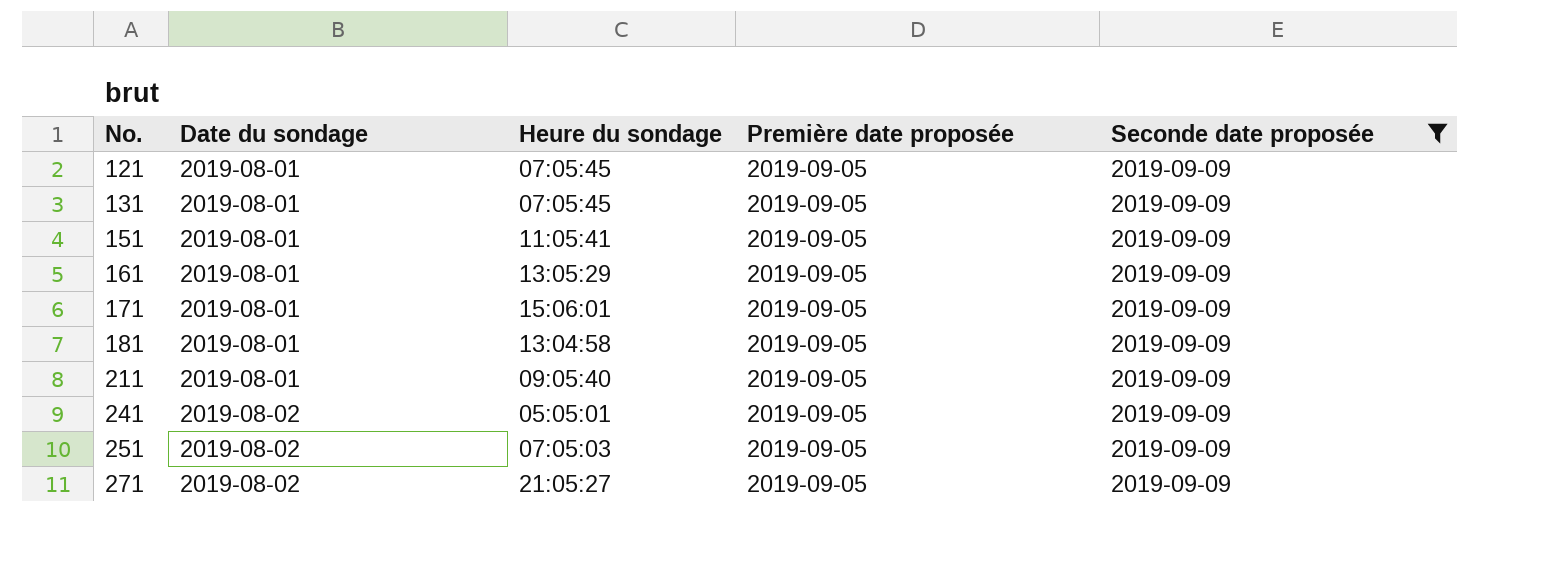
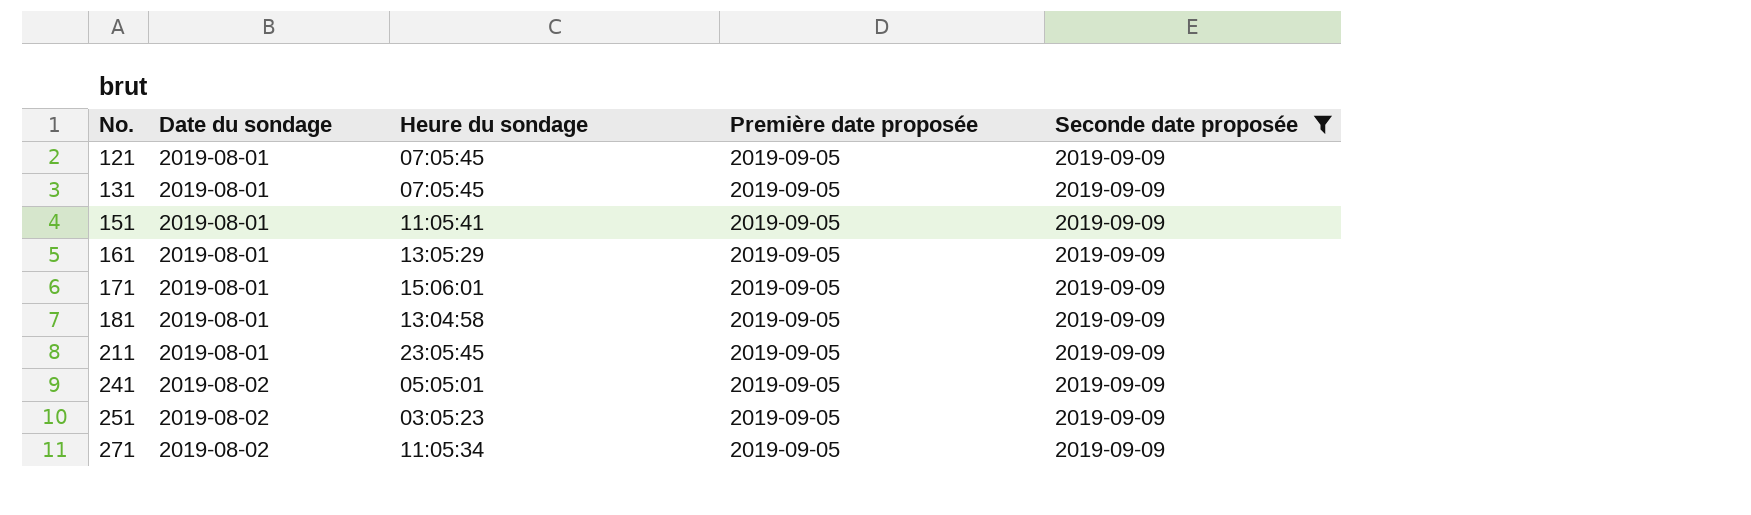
211 | Heure du sondage: 09:05:40 -> 23:05:45
251 | Heure du sondage: 07:05:03 -> 03:05:23
271 | Heure du sondage: 21:05:27 -> 11:05:34

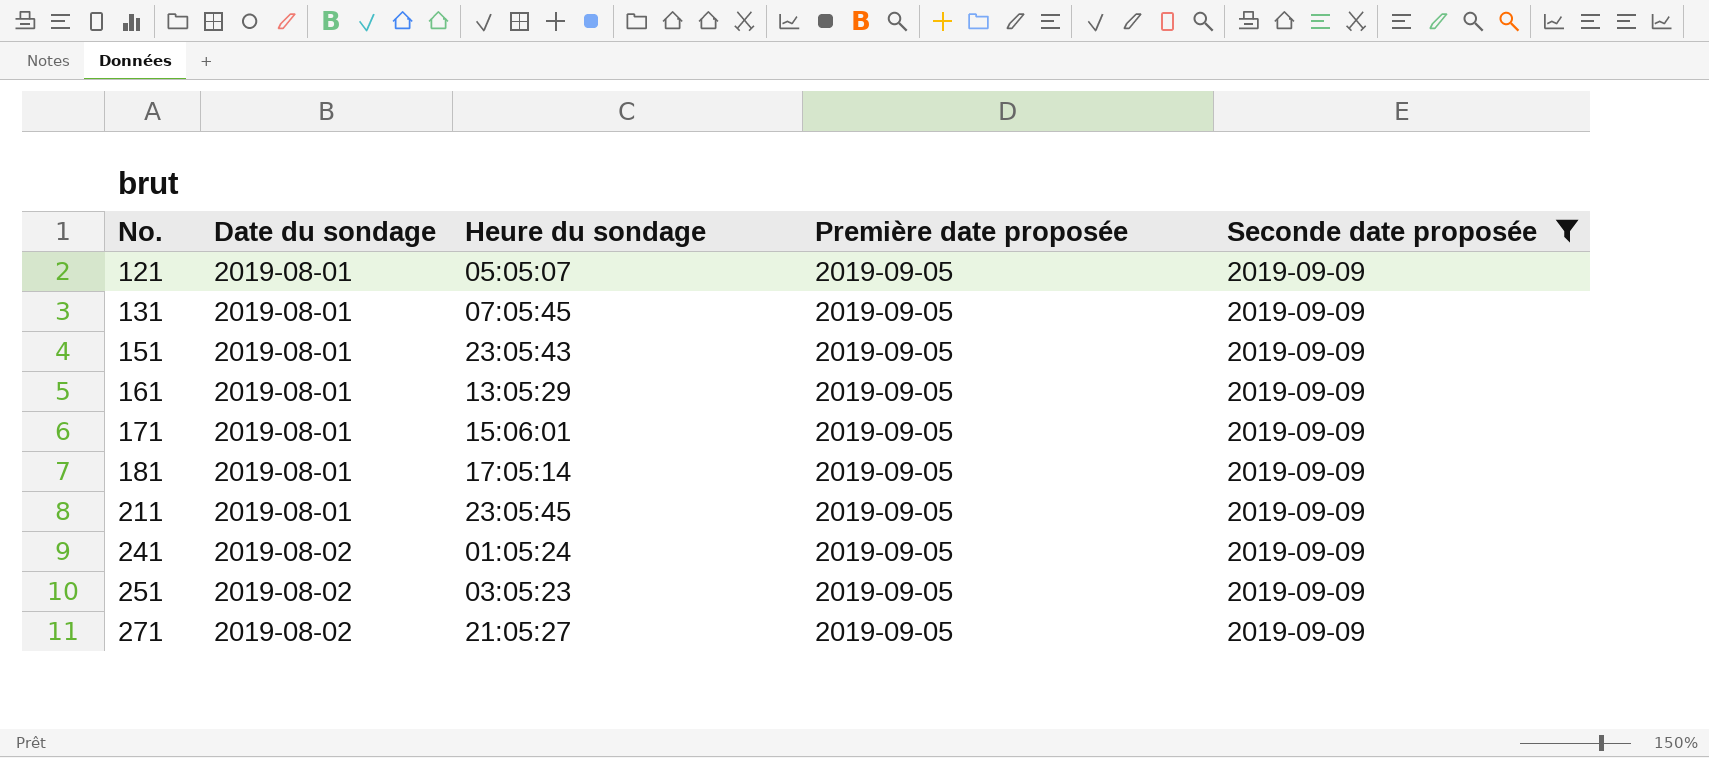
121 | Heure du sondage: 07:05:45 -> 05:05:07
151 | Heure du sondage: 11:05:41 -> 23:05:43
181 | Heure du sondage: 13:04:58 -> 17:05:14
241 | Heure du sondage: 05:05:01 -> 01:05:24
271 | Heure du sondage: 11:05:34 -> 21:05:27

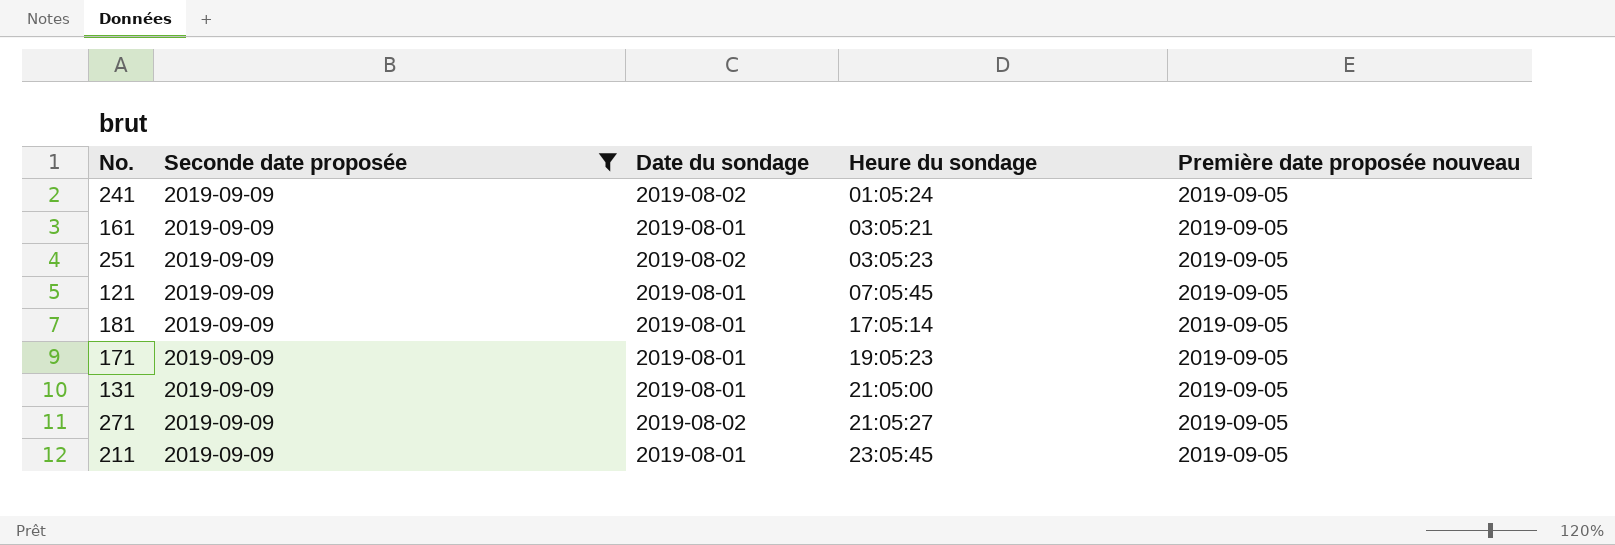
row order: No. ascending -> Heure du sondage ascending
column Seconde date proposée | position: 5 -> 2
column name: Première date proposée -> Première date proposée nouveau
row 151: 2019-08-01 | 23:05:43 | 2019-09-05 | 2019-09-09 -> none
161 | Heure du sondage: 13:05:29 -> 03:05:21
121 | Heure du sondage: 05:05:07 -> 07:05:45
171 | Heure du sondage: 15:06:01 -> 19:05:23
131 | Heure du sondage: 07:05:45 -> 21:05:00

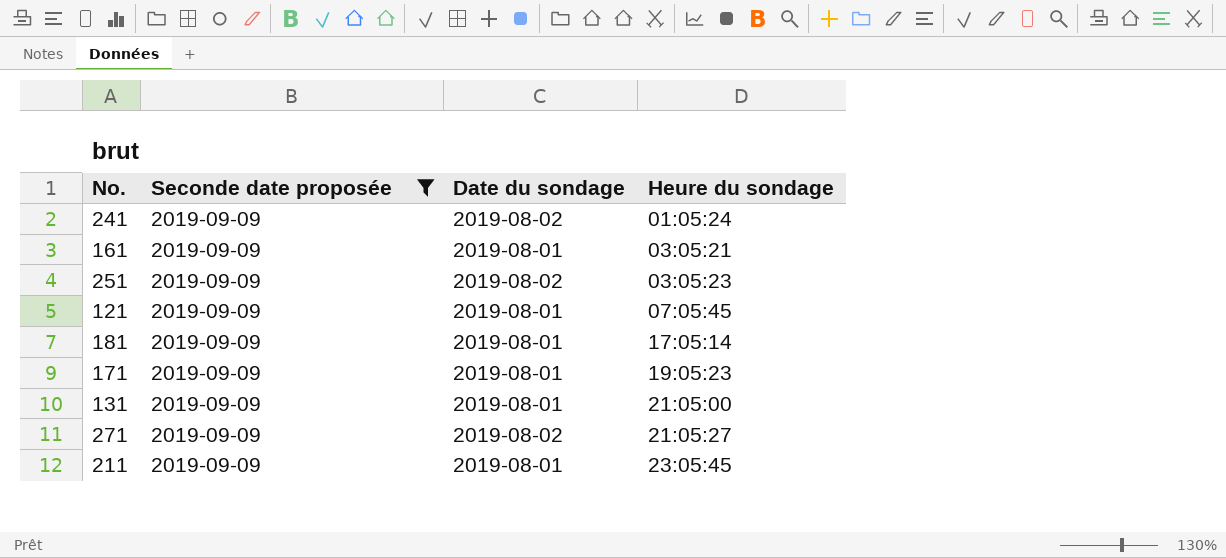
column Première date proposée nouveau | position: 5 -> none

